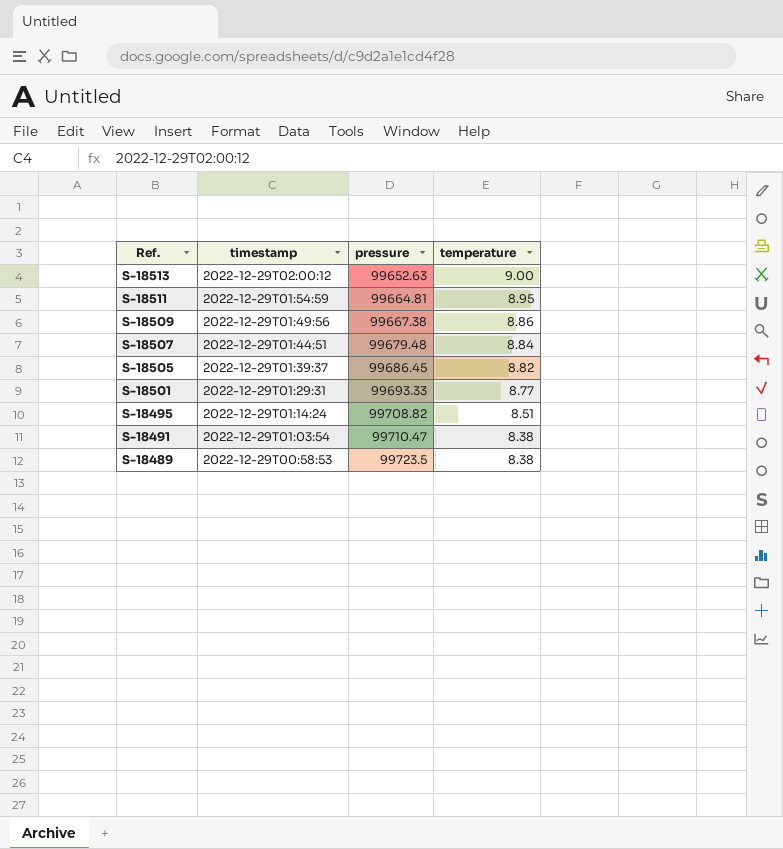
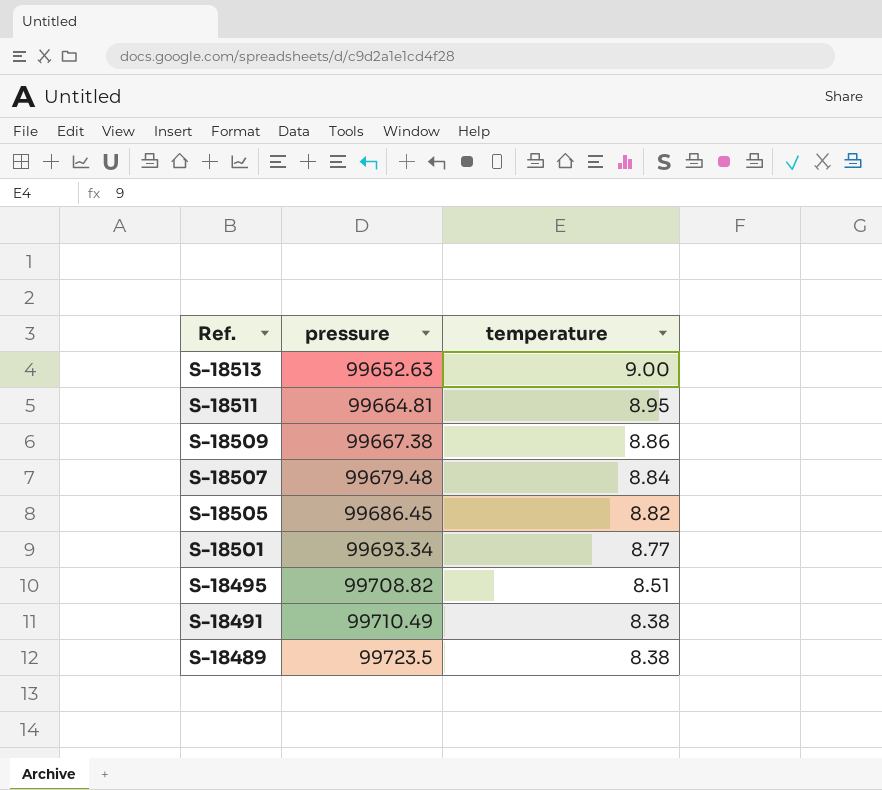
column timestamp | position: 2 -> none
S-18501 | pressure: 99693.33 -> 99693.34
S-18491 | pressure: 99710.47 -> 99710.49

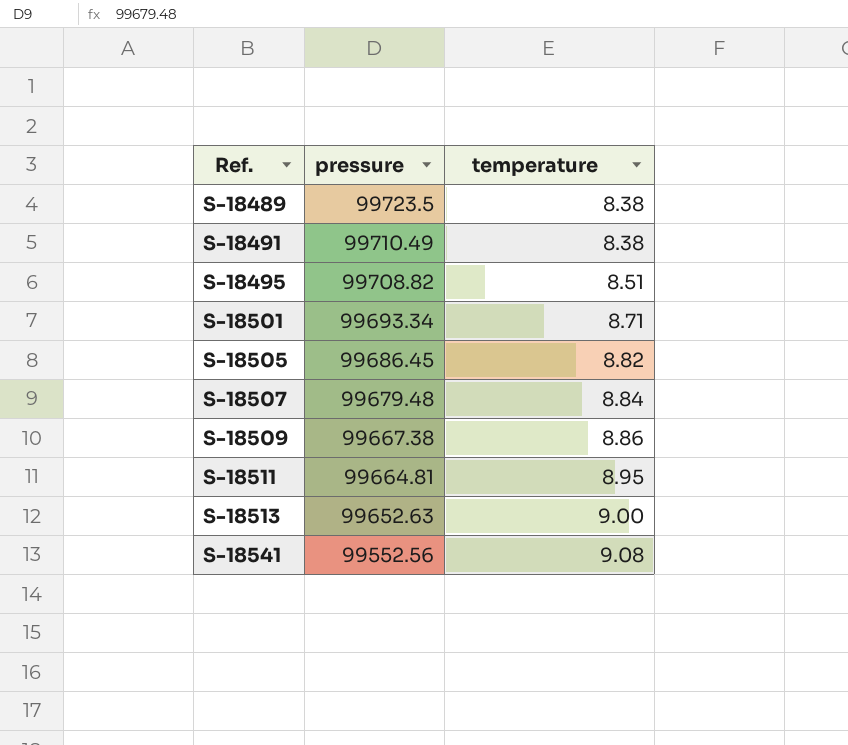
row order: Ref. descending -> Ref. ascending
S-18501 | temperature: 8.77 -> 8.71
row S-18541: none -> 99552.56 | 9.08

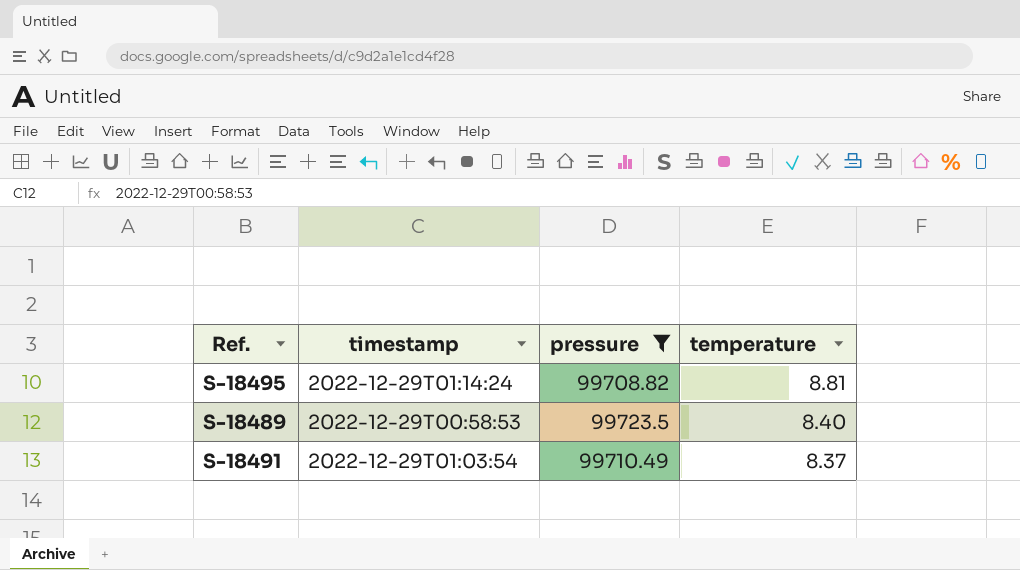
filter: none -> pressure >= 99708.82
row order: Ref. ascending -> temperature descending
column timestamp | position: none -> 2
S-18495 | temperature: 8.51 -> 8.81
S-18489 | temperature: 8.38 -> 8.40
S-18491 | temperature: 8.38 -> 8.37

